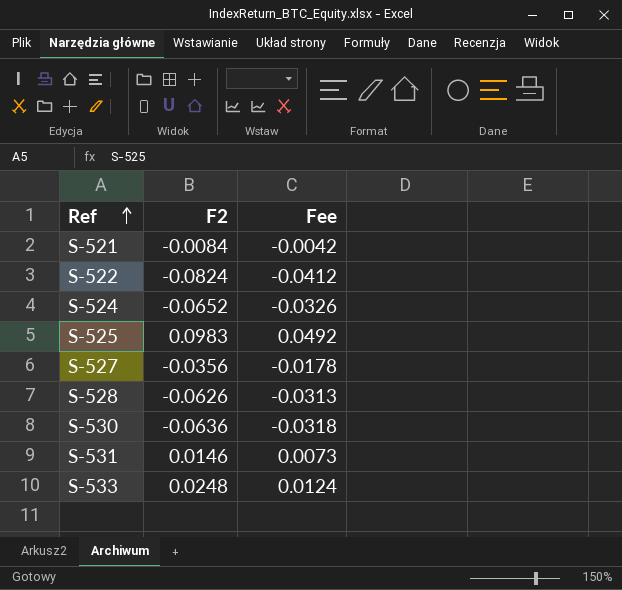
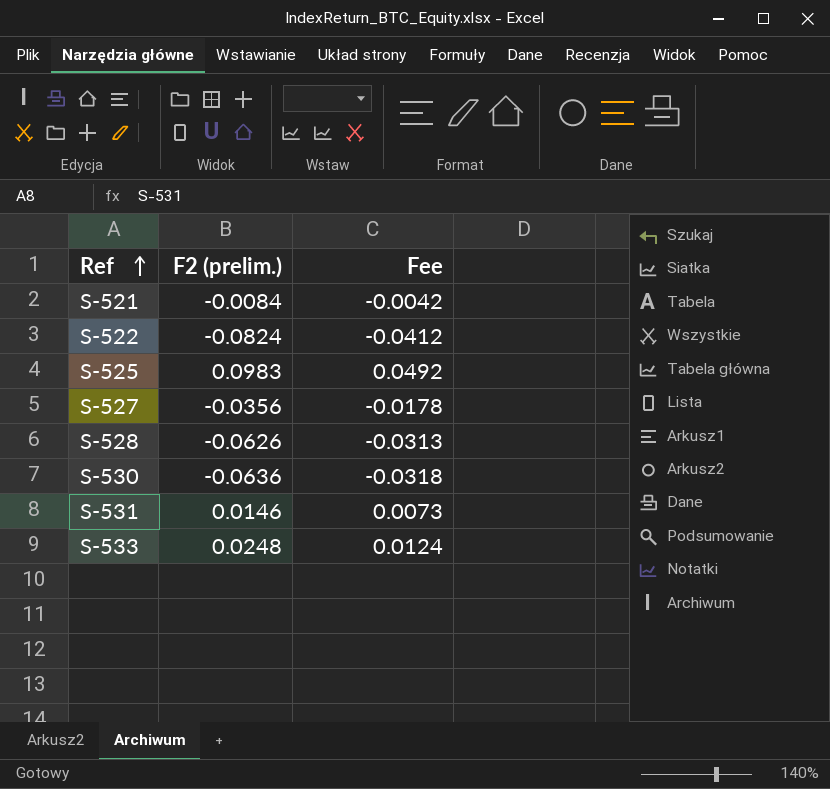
column name: F2 -> F2 (prelim.)
row S-524: -0.0652 | -0.0326 -> none

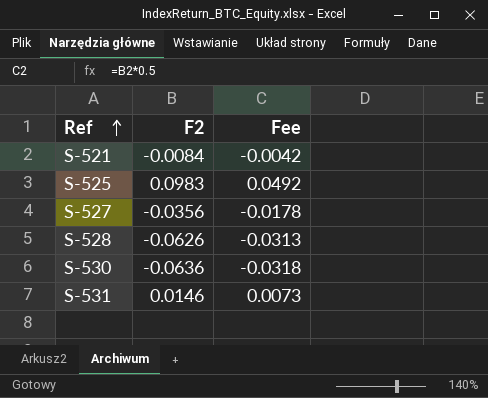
column name: F2 (prelim.) -> F2
row S-522: -0.0824 | -0.0412 -> none
row S-533: 0.0248 | 0.0124 -> none

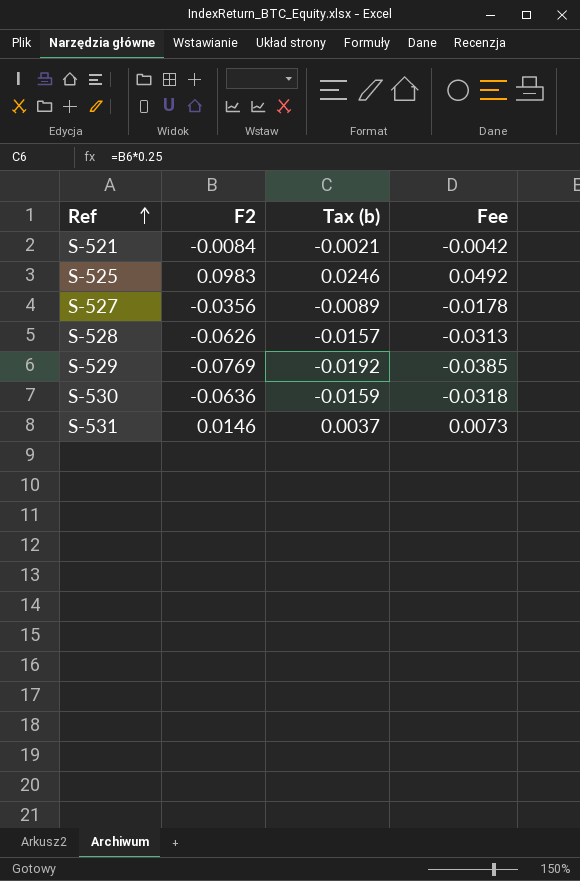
column Tax (b) | formula: none -> [F2] * 0.25
row S-529: none -> -0.0769 | -0.0192 | -0.0385

